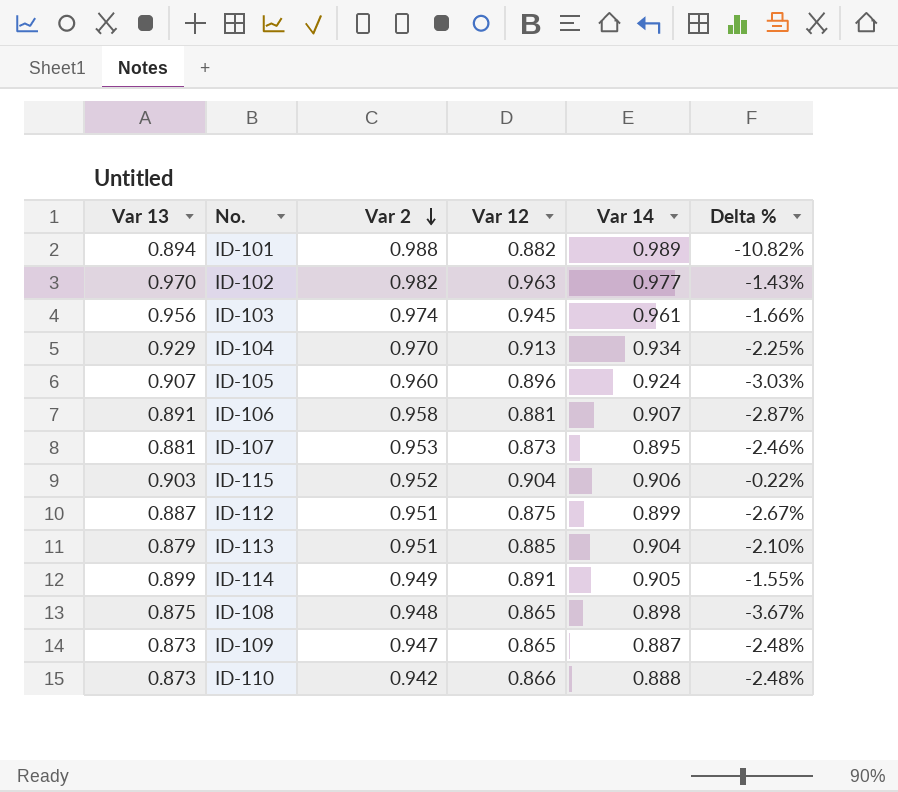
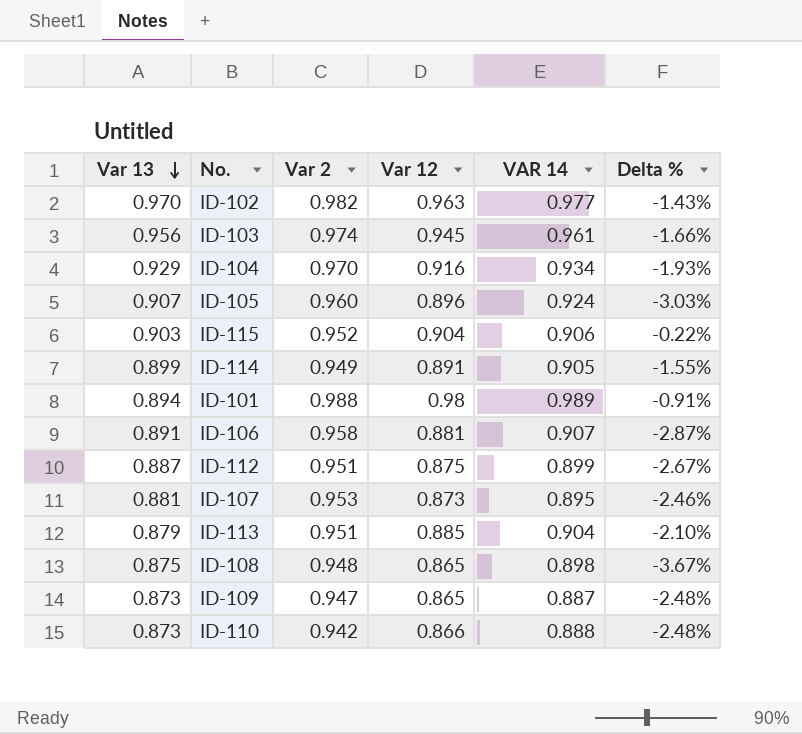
row order: Var 2 descending -> Var 13 descending
column name: Var 14 -> VAR 14
ID-104 | Var 12: 0.913 -> 0.916
ID-104 | Delta %: -2.25% -> -1.93%
ID-101 | Var 12: 0.882 -> 0.98
ID-101 | Delta %: -10.82% -> -0.91%

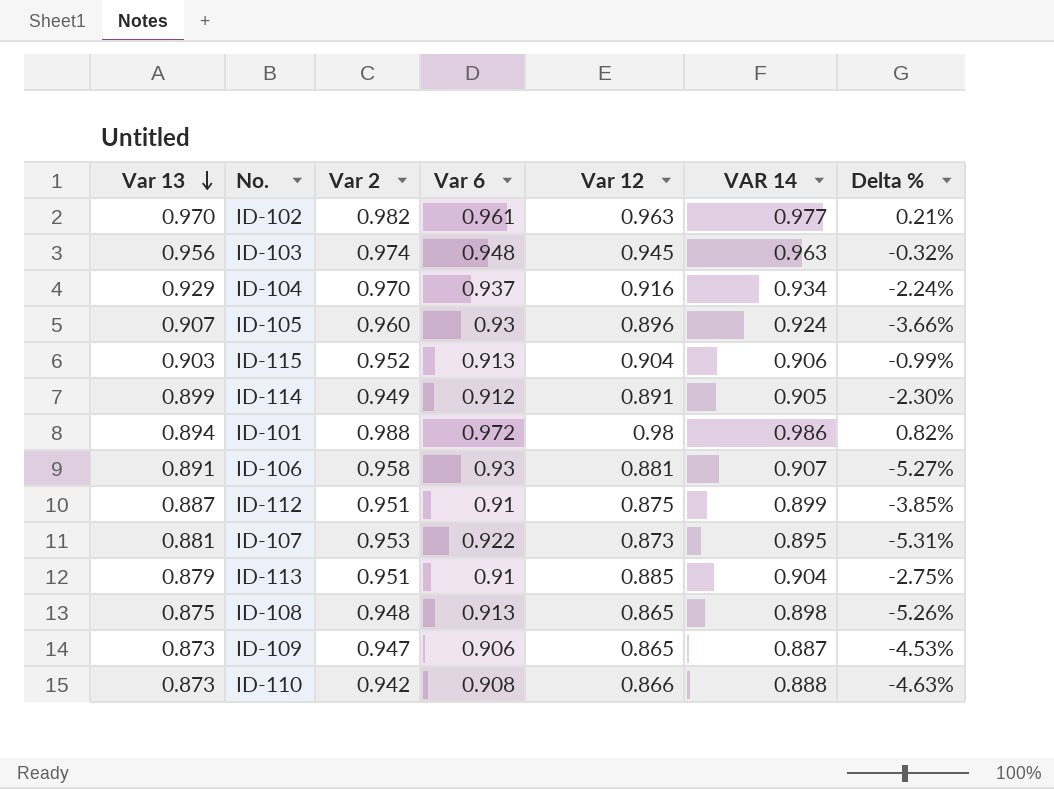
column Var 6 | position: none -> 4
column Delta % | formula: ([Var 12] - [VAR 14]) / [VAR 14] -> ([Var 12] - [Var 6]) / [Var 6]
ID-103 | VAR 14: 0.961 -> 0.963
ID-101 | VAR 14: 0.989 -> 0.986

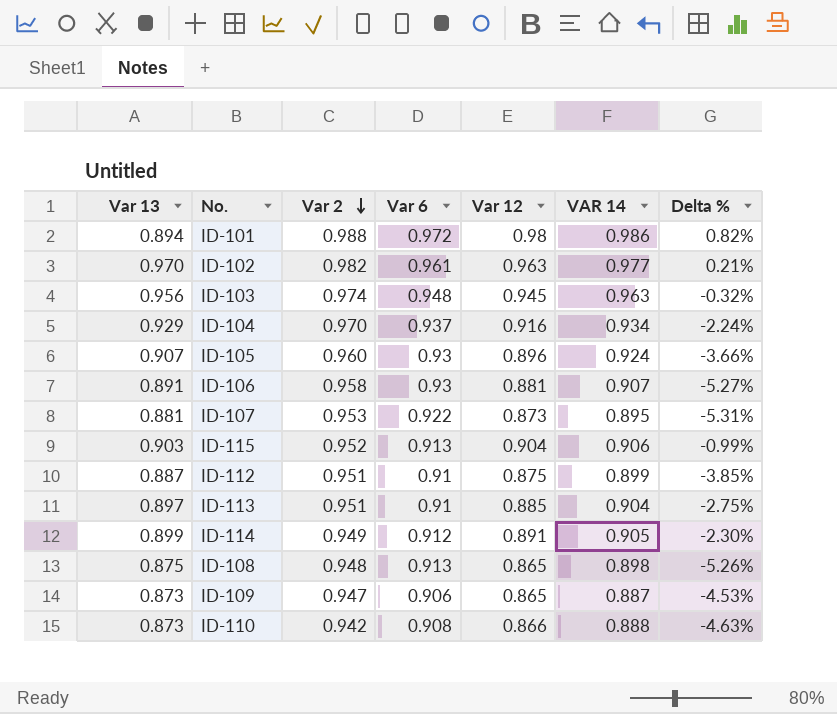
row order: Var 13 descending -> Var 2 descending
ID-113 | Var 13: 0.879 -> 0.897

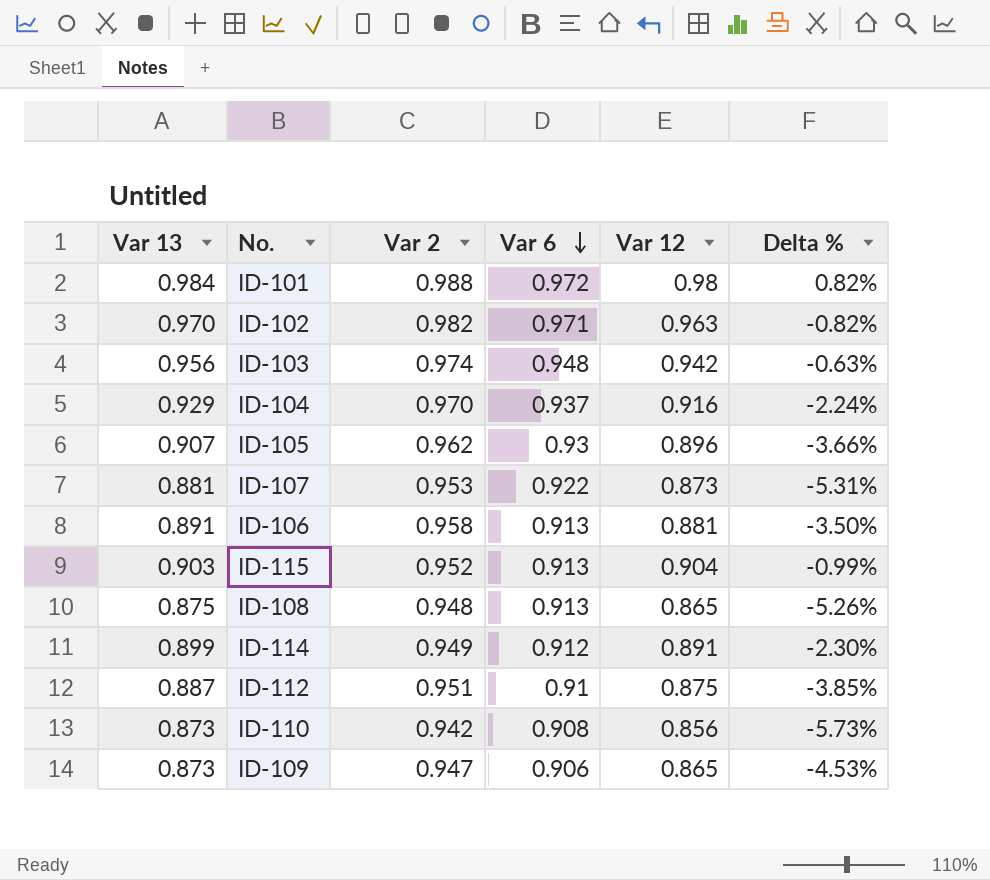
row order: Var 2 descending -> Var 6 descending
column VAR 14 | position: 6 -> none
row ID-113: 0.897 | 0.951 | 0.91 | 0.885 | 0.904 | -2.75% -> none
ID-101 | Var 13: 0.894 -> 0.984
ID-102 | Var 6: 0.961 -> 0.971
ID-102 | Delta %: 0.21% -> -0.82%
ID-103 | Var 12: 0.945 -> 0.942
ID-103 | Delta %: -0.32% -> -0.63%
ID-105 | Var 2: 0.960 -> 0.962
ID-106 | Var 6: 0.93 -> 0.913
ID-106 | Delta %: -5.27% -> -3.50%
ID-110 | Var 12: 0.866 -> 0.856
ID-110 | Delta %: -4.63% -> -5.73%

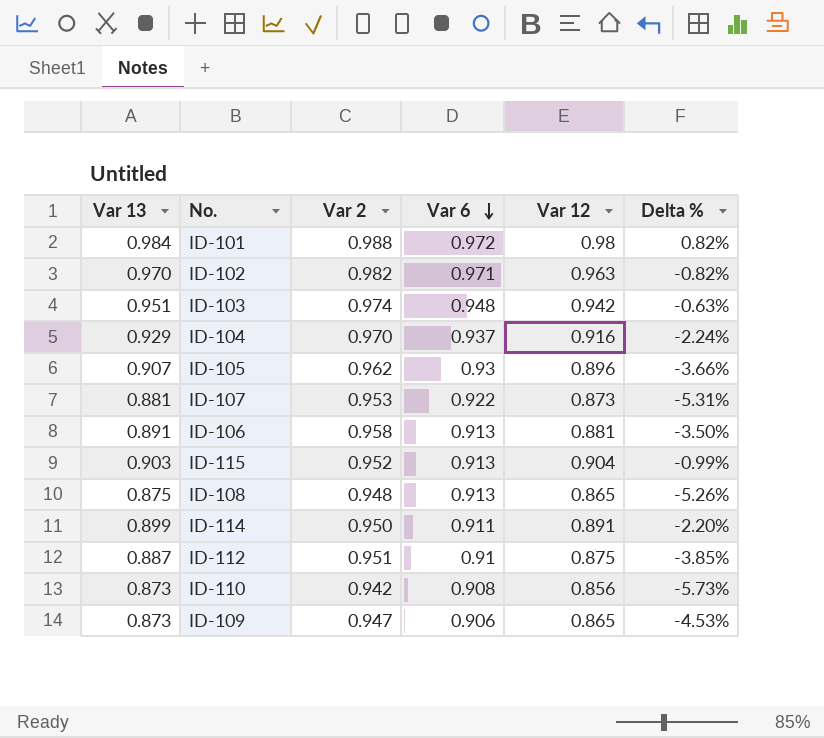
ID-103 | Var 13: 0.956 -> 0.951
ID-114 | Var 2: 0.949 -> 0.950
ID-114 | Var 6: 0.912 -> 0.911
ID-114 | Delta %: -2.30% -> -2.20%

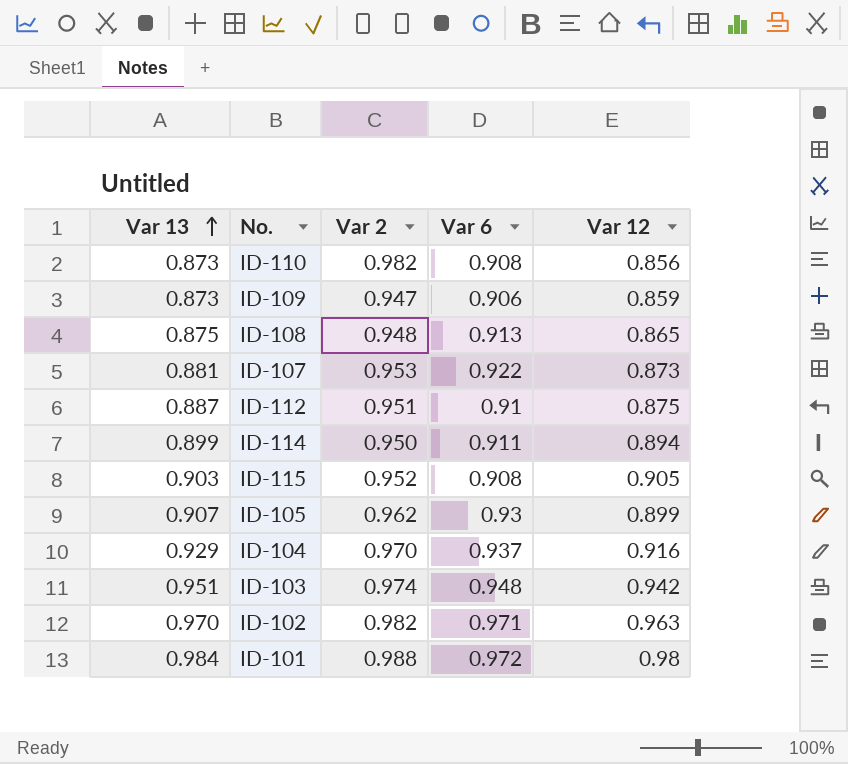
row order: Var 6 descending -> Var 13 ascending
column Delta % | formula: ([Var 12] - [Var 6]) / [Var 6] -> none
row ID-106: 0.891 | 0.958 | 0.913 | 0.881 | -3.50% -> none
ID-110 | Var 2: 0.942 -> 0.982
ID-109 | Var 12: 0.865 -> 0.859
ID-114 | Var 12: 0.891 -> 0.894
ID-115 | Var 6: 0.913 -> 0.908
ID-115 | Var 12: 0.904 -> 0.905
ID-105 | Var 12: 0.896 -> 0.899

